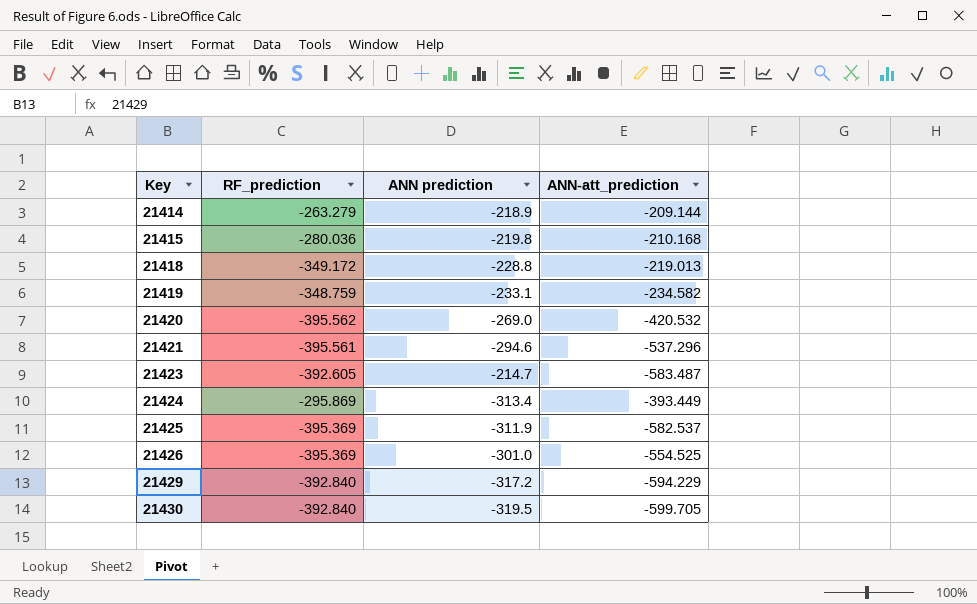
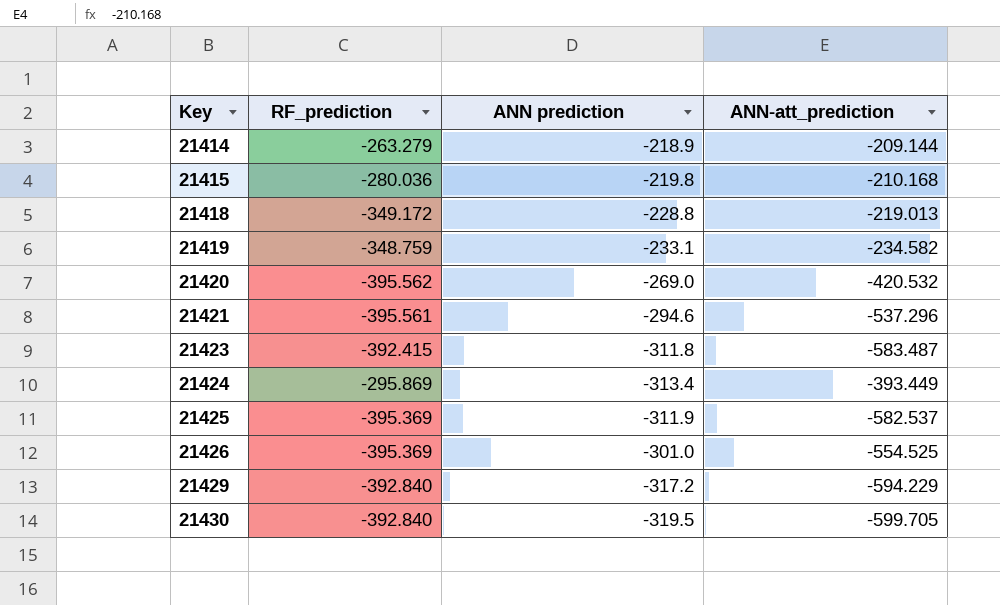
21423 | RF_prediction: -392.605 -> -392.415
21423 | ANN prediction: -214.7 -> -311.8

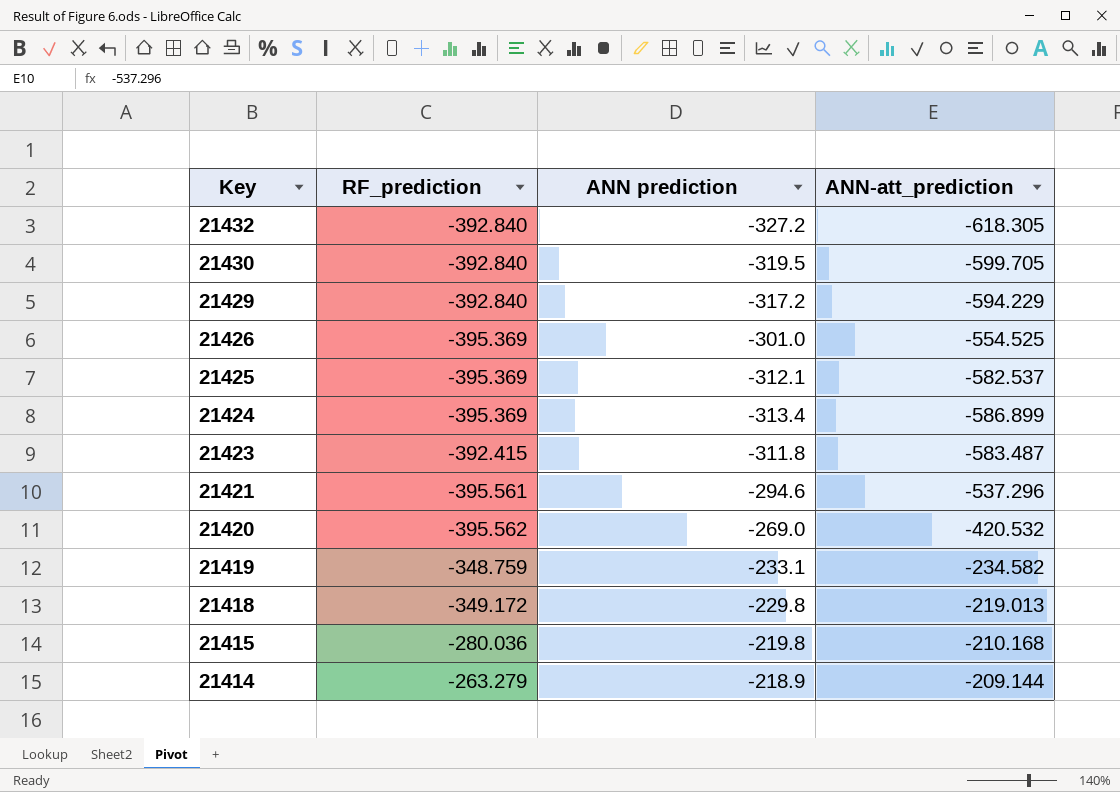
row order: Key ascending -> Key descending
row 21432: none -> -392.840 | -327.2 | -618.305
21425 | ANN prediction: -311.9 -> -312.1
21424 | RF_prediction: -295.869 -> -395.369
21424 | ANN-att_prediction: -393.449 -> -586.899
21418 | ANN prediction: -228.8 -> -229.8

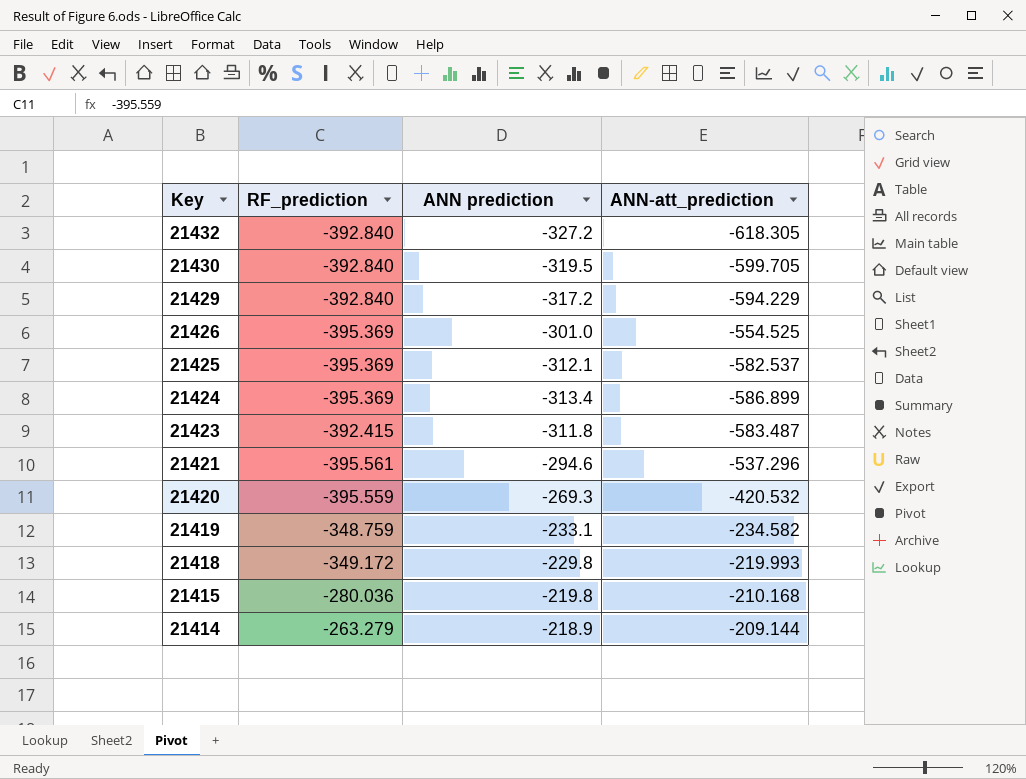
21420 | RF_prediction: -395.562 -> -395.559
21420 | ANN prediction: -269.0 -> -269.3
21418 | ANN-att_prediction: -219.013 -> -219.993

